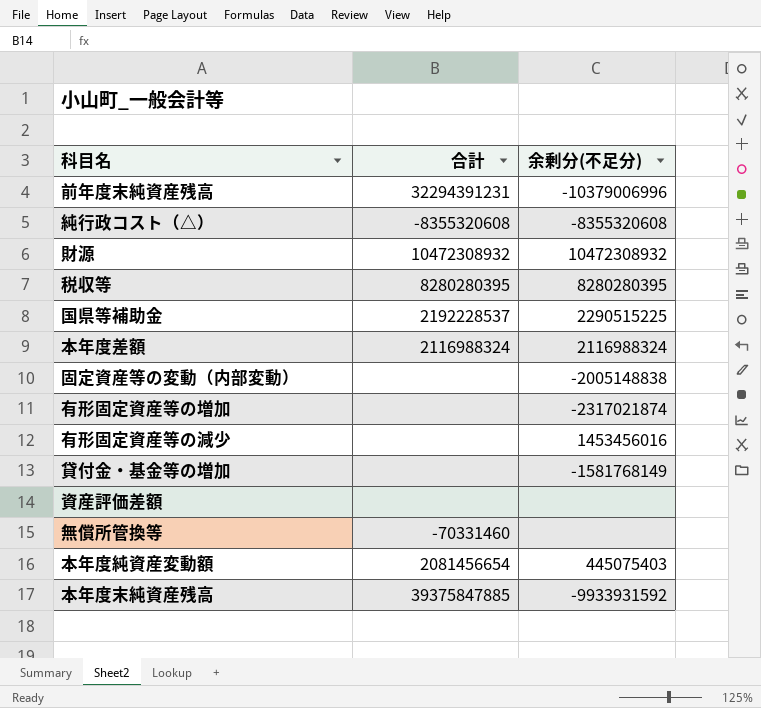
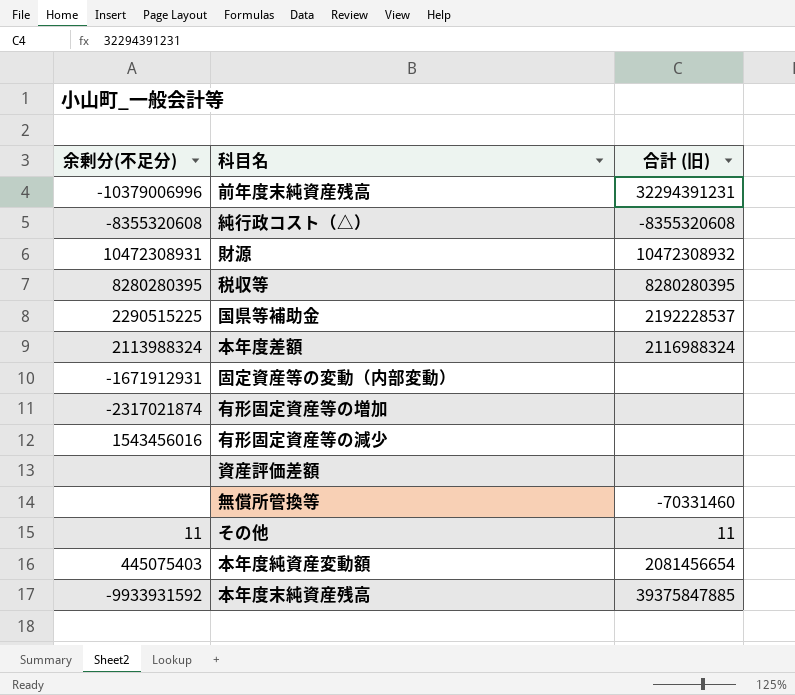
column 余剰分(不足分) | position: 3 -> 1
column name: 合計 -> 合計 (旧)
row 貸付金・基金等の増加: none | -1581768149 -> none
財源 | 余剰分(不足分): 10472308932 -> 10472308931
本年度差額 | 余剰分(不足分): 2116988324 -> 2113988324
固定資産等の変動（内部変動） | 余剰分(不足分): -2005148838 -> -1671912931
有形固定資産等の減少 | 余剰分(不足分): 1453456016 -> 1543456016
row その他: none -> 11 | 11

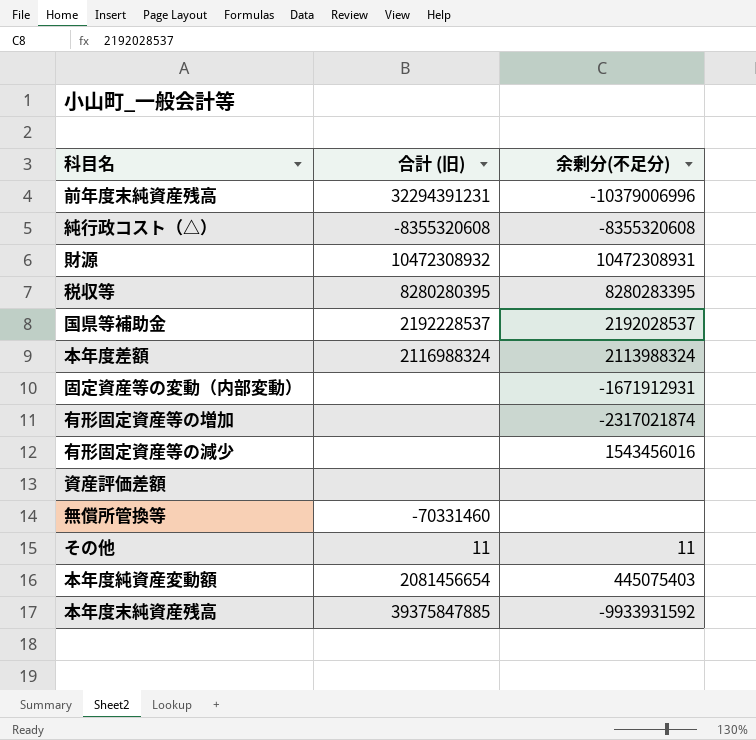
column 余剰分(不足分) | position: 1 -> 3
税収等 | 余剰分(不足分): 8280280395 -> 8280283395
国県等補助金 | 余剰分(不足分): 2290515225 -> 2192028537

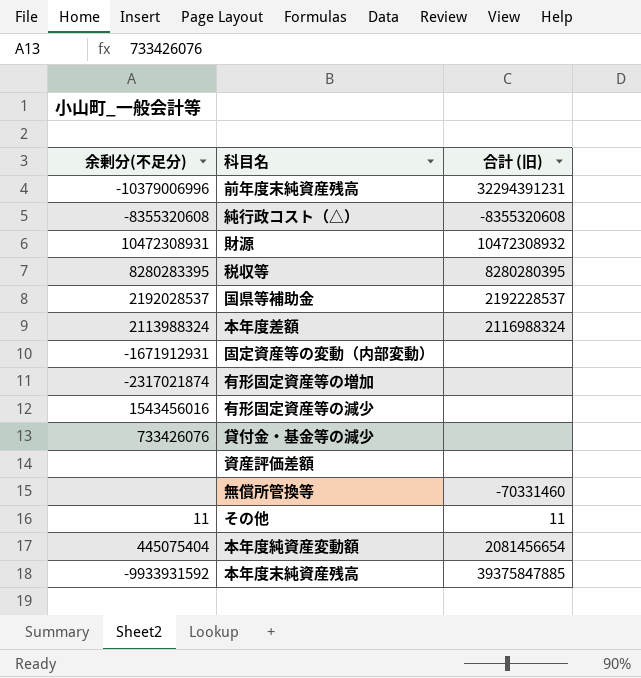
column 余剰分(不足分) | position: 3 -> 1
row 貸付金・基金等の減少: none -> 733426076 | none
本年度純資産変動額 | 余剰分(不足分): 445075403 -> 445075404

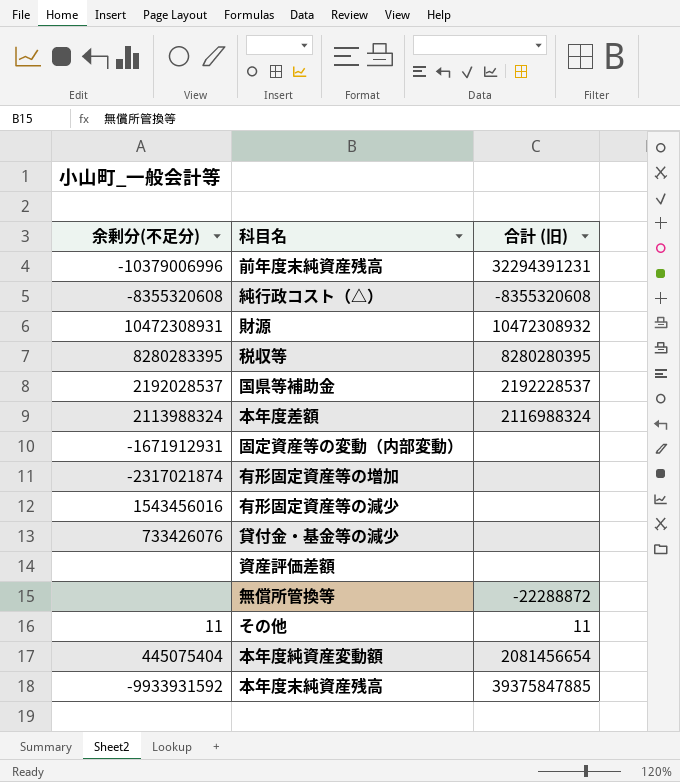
無償所管換等 | 合計 (旧): -70331460 -> -22288872

